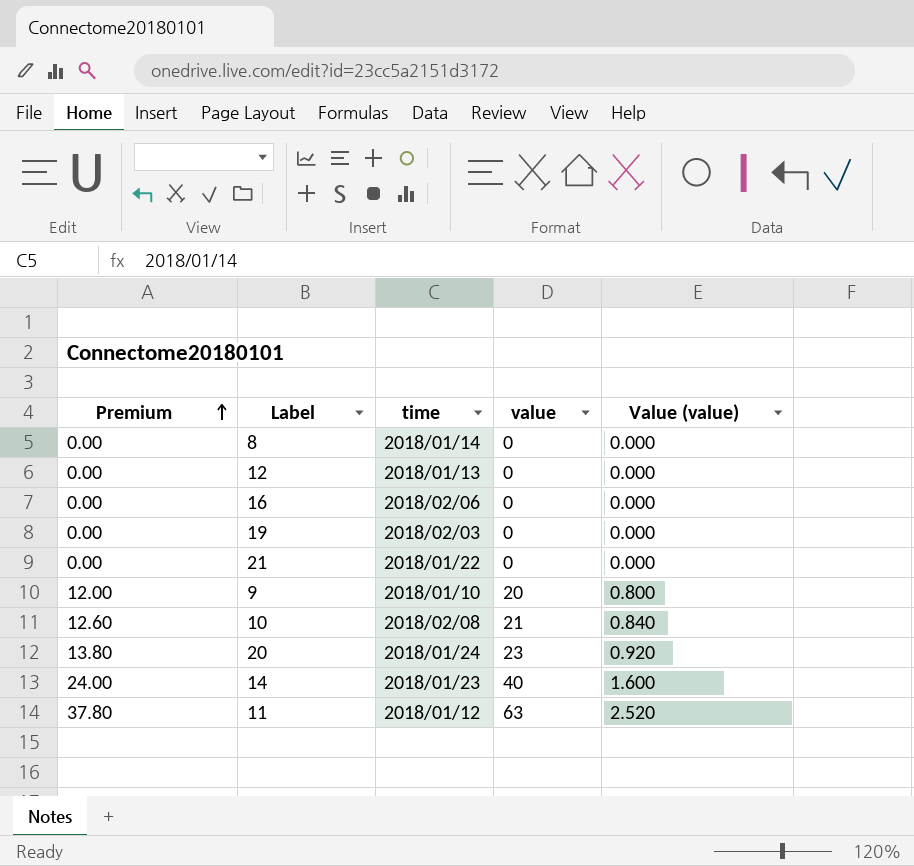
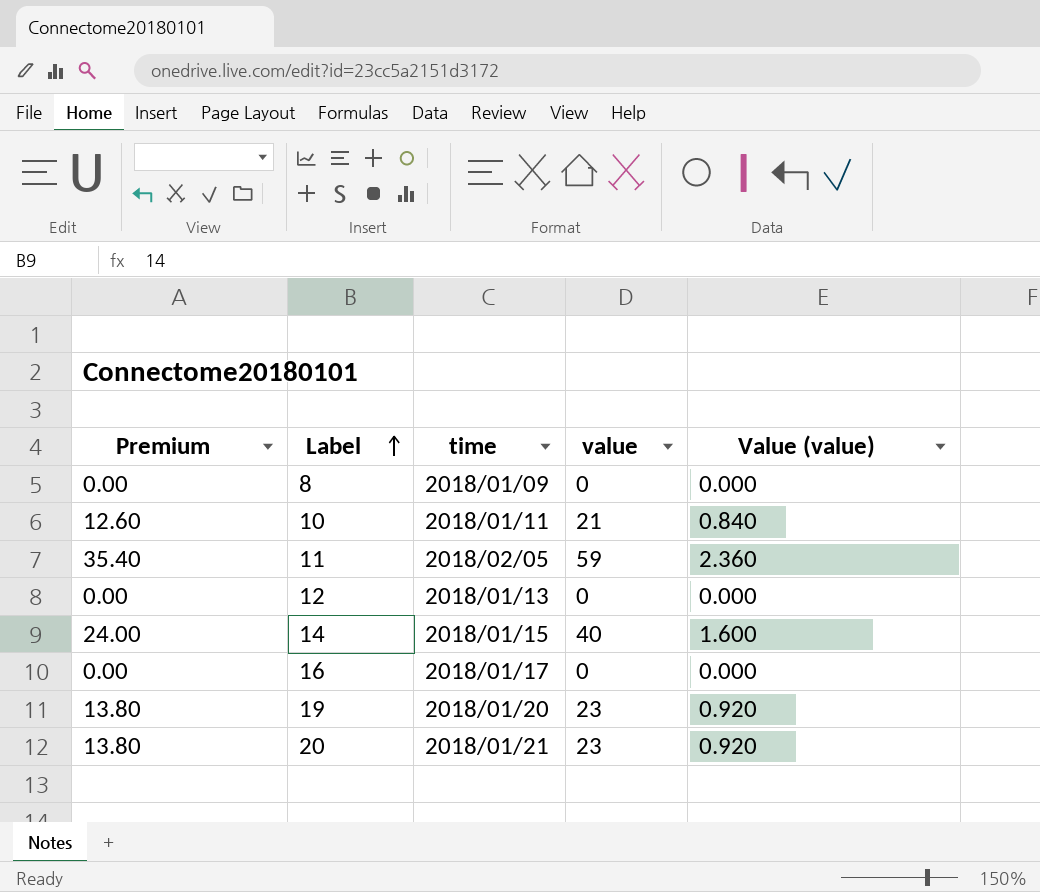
row order: Premium ascending -> Label ascending
row 21: 0.00 | 2018/01/22 | 0 | 0.000 -> none
row 9: 12.00 | 2018/01/10 | 20 | 0.800 -> none
8 | time: 2018/01/14 -> 2018/01/09
10 | time: 2018/02/08 -> 2018/01/11
11 | Premium: 37.80 -> 35.40
11 | time: 2018/01/12 -> 2018/02/05
11 | value: 63 -> 59
11 | Value (value): 2.520 -> 2.360
14 | time: 2018/01/23 -> 2018/01/15
16 | time: 2018/02/06 -> 2018/01/17
19 | Premium: 0.00 -> 13.80
19 | time: 2018/02/03 -> 2018/01/20
19 | value: 0 -> 23
19 | Value (value): 0.000 -> 0.920
20 | time: 2018/01/24 -> 2018/01/21

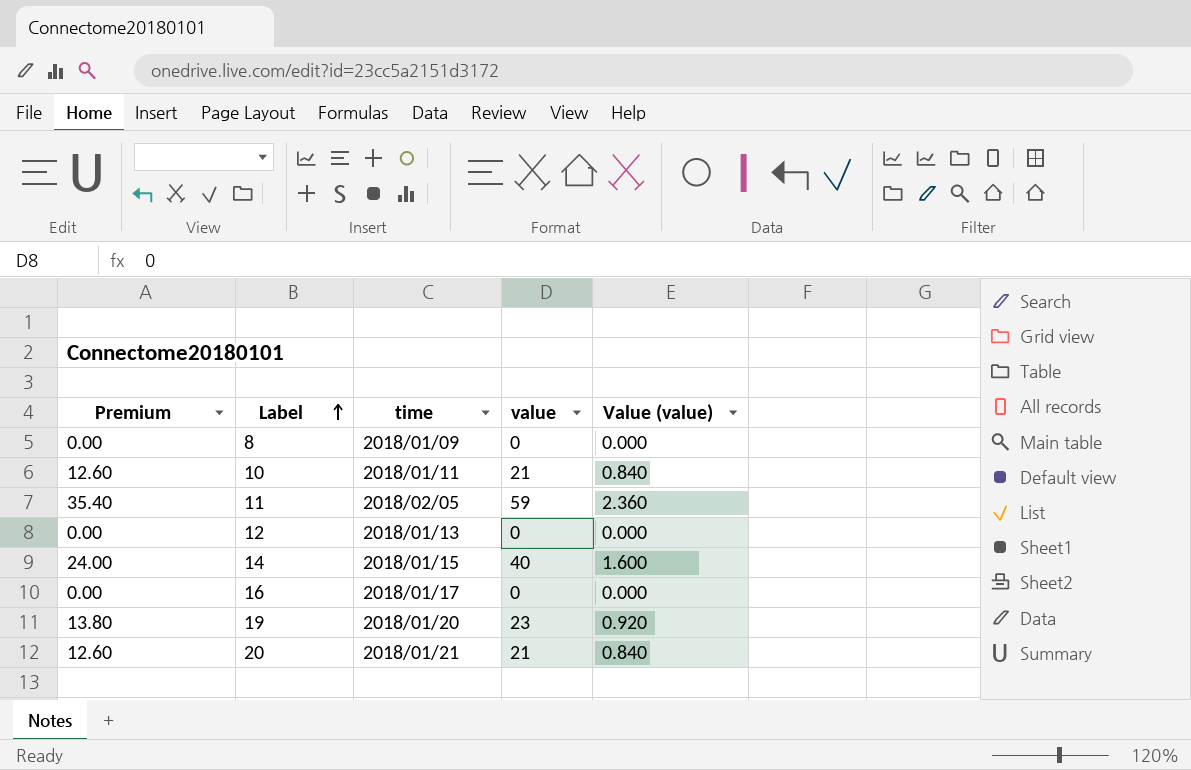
20 | Premium: 13.80 -> 12.60
20 | value: 23 -> 21
20 | Value (value): 0.920 -> 0.840

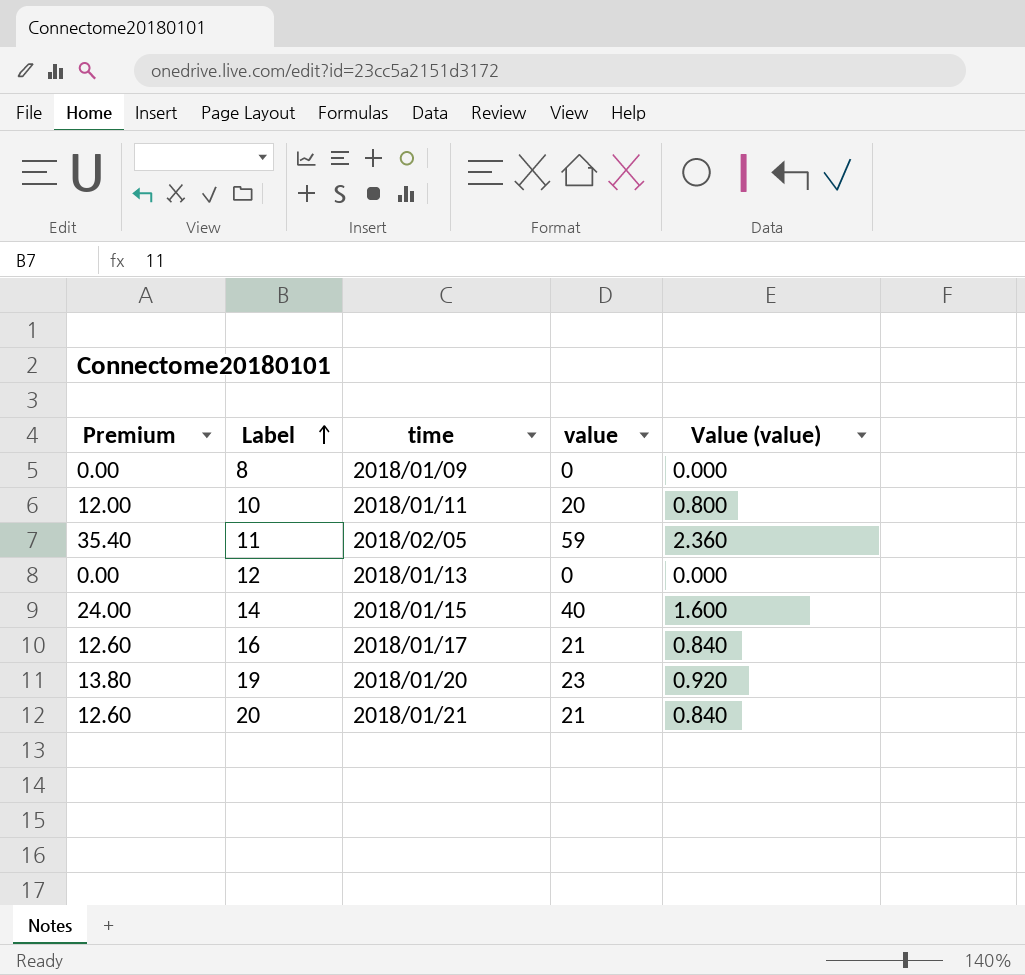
10 | Premium: 12.60 -> 12.00
10 | value: 21 -> 20
10 | Value (value): 0.840 -> 0.800
16 | Premium: 0.00 -> 12.60
16 | value: 0 -> 21
16 | Value (value): 0.000 -> 0.840

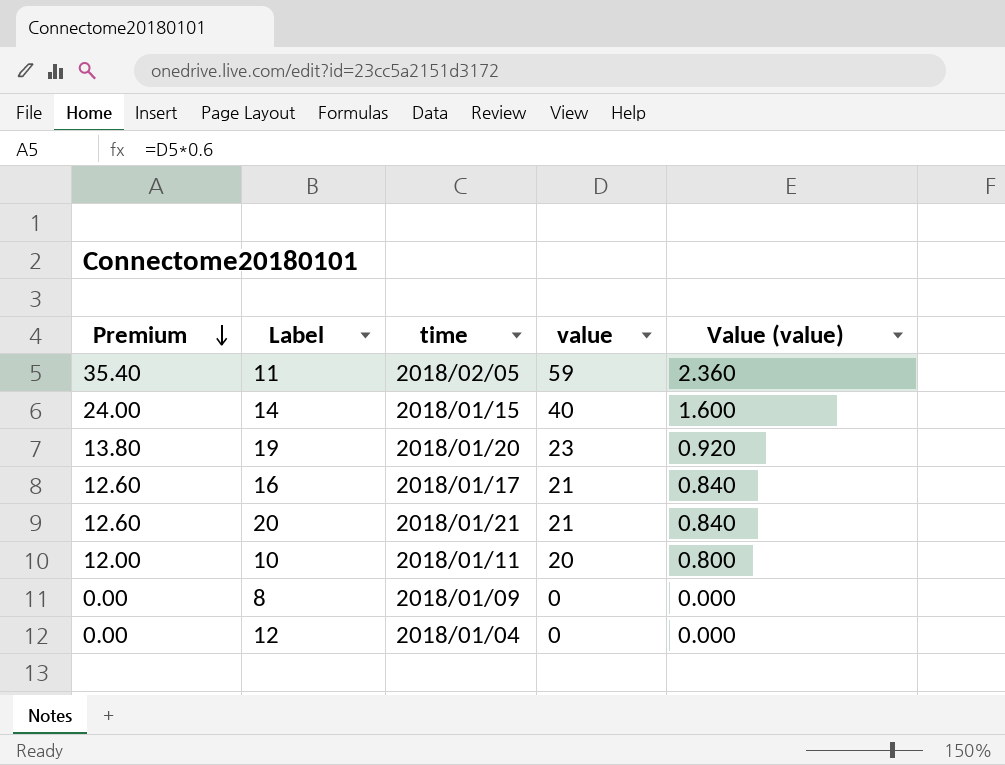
row order: Label ascending -> Premium descending
12 | time: 2018/01/13 -> 2018/01/04

